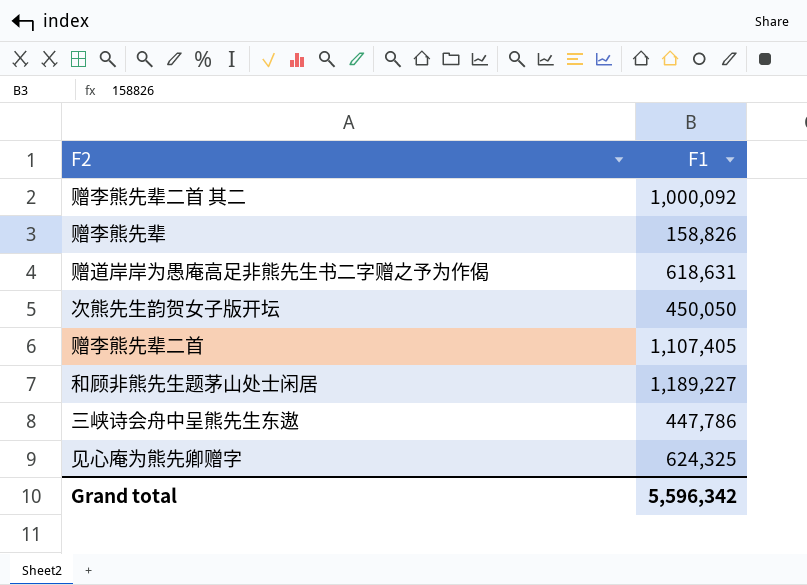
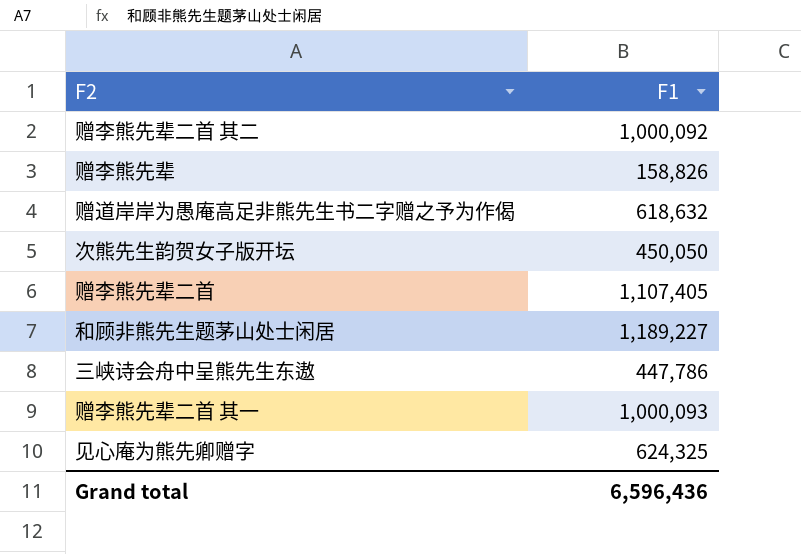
赠道岸岸为愚庵高足非熊先生书二字赠之予为作偈 | F1: 618,631 -> 618,632
row 赠李熊先辈二首 其一: none -> 1,000,093
Grand total | F1: 5,596,342 -> 6,596,436

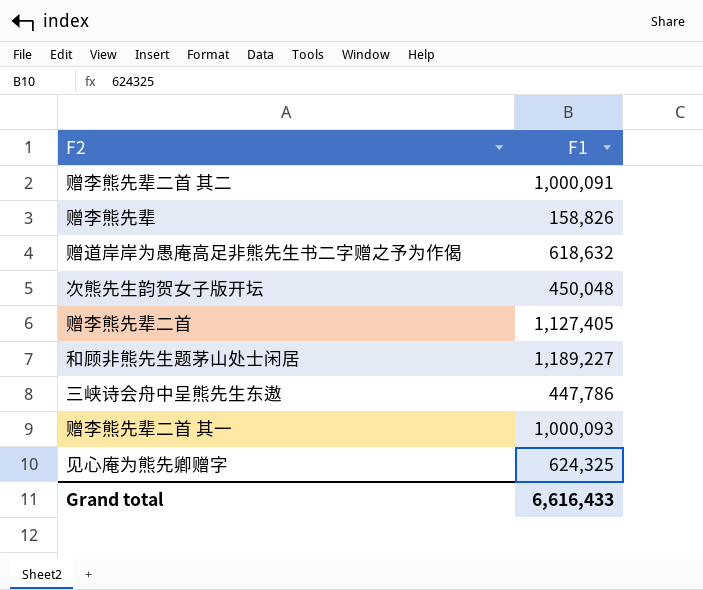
赠李熊先辈二首 其二 | F1: 1,000,092 -> 1,000,091
次熊先生韵贺女子版开坛 | F1: 450,050 -> 450,048
赠李熊先辈二首 | F1: 1,107,405 -> 1,127,405
Grand total | F1: 6,596,436 -> 6,616,433

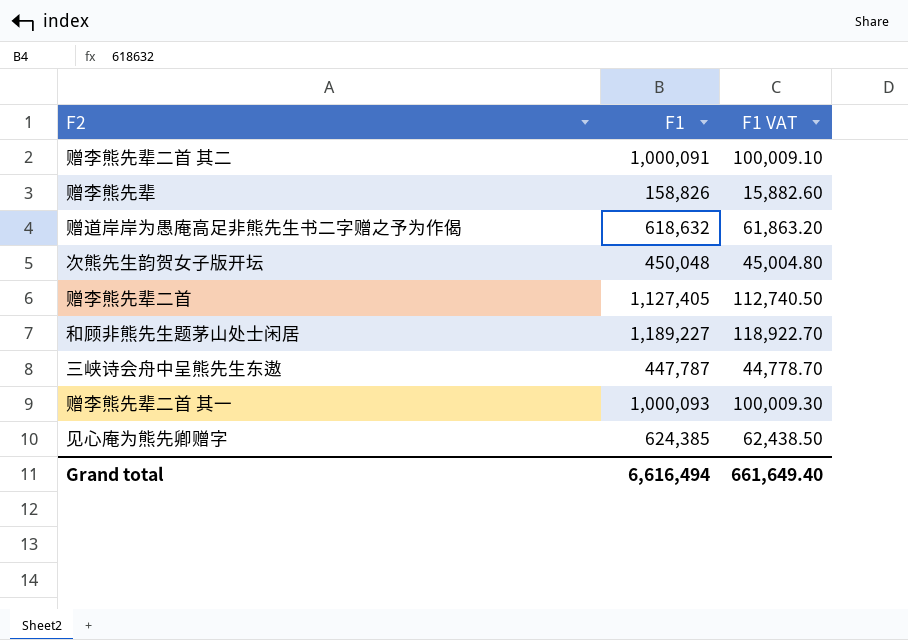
column F1 VAT | formula: none -> [F1] * 0.1
三峡诗会舟中呈熊先生东遨 | F1: 447,786 -> 447,787
见心庵为熊先卿赠字 | F1: 624,325 -> 624,385
Grand total | F1: 6,616,433 -> 6,616,494

